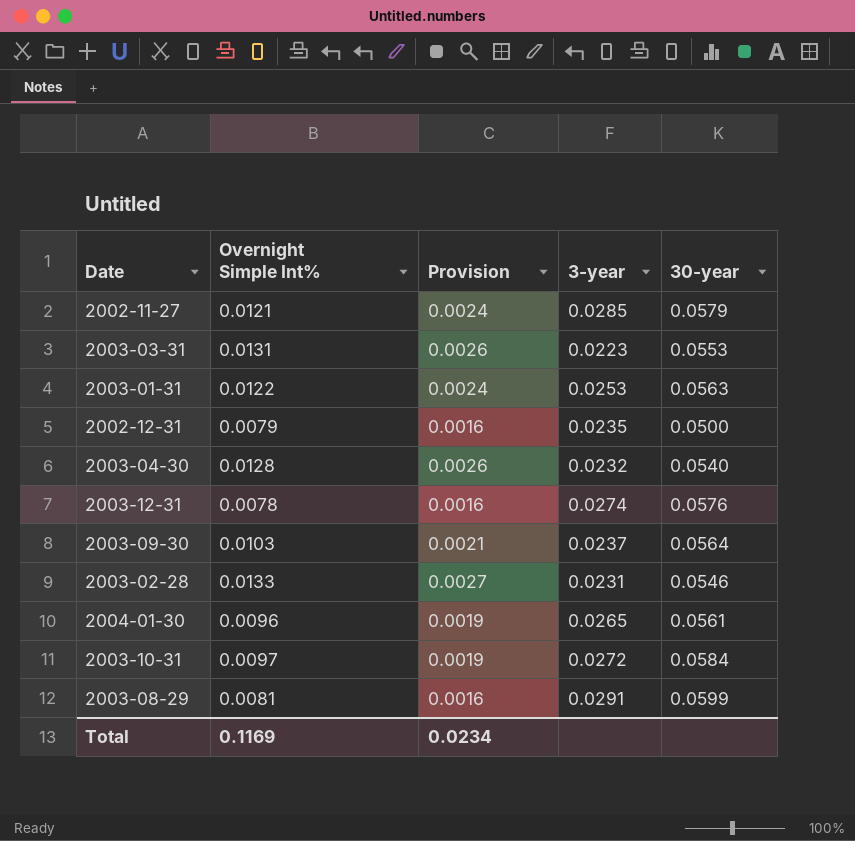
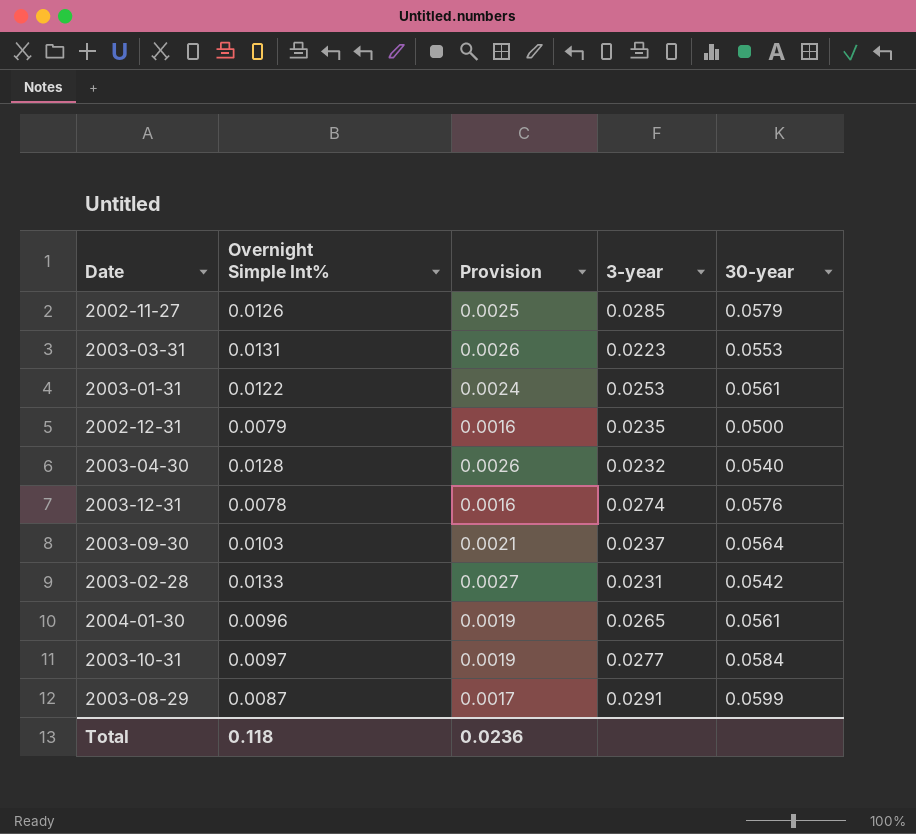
2002-11-27 | Overnight Simple Int%: 0.0121 -> 0.0126
2002-11-27 | Provision: 0.0024 -> 0.0025
2003-01-31 | 30-year: 0.0563 -> 0.0561
2003-02-28 | 30-year: 0.0546 -> 0.0542
2003-10-31 | 3-year: 0.0272 -> 0.0277
2003-08-29 | Overnight Simple Int%: 0.0081 -> 0.0087
2003-08-29 | Provision: 0.0016 -> 0.0017
Total | Overnight Simple Int%: 0.1169 -> 0.118
Total | Provision: 0.0234 -> 0.0236

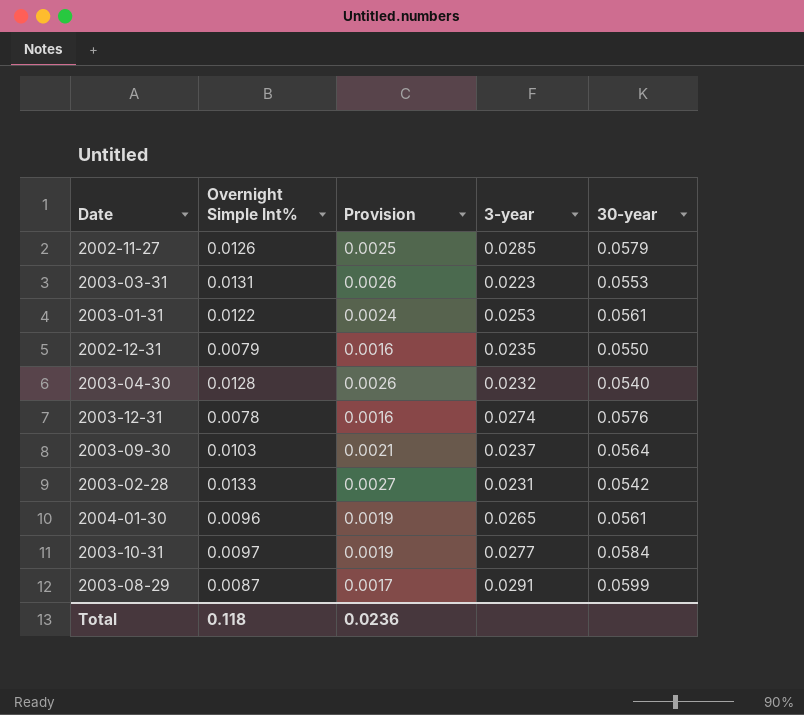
2002-12-31 | 30-year: 0.0500 -> 0.0550

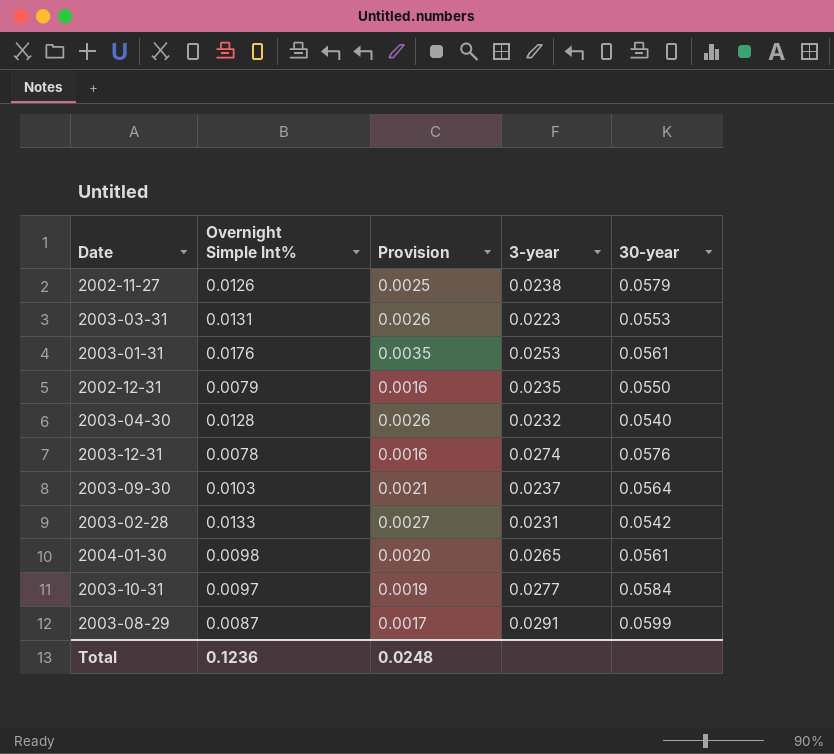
2002-11-27 | 3-year: 0.0285 -> 0.0238
2003-01-31 | Overnight Simple Int%: 0.0122 -> 0.0176
2003-01-31 | Provision: 0.0024 -> 0.0035
2004-01-30 | Overnight Simple Int%: 0.0096 -> 0.0098
2004-01-30 | Provision: 0.0019 -> 0.0020
Total | Overnight Simple Int%: 0.118 -> 0.1236
Total | Provision: 0.0236 -> 0.0248

